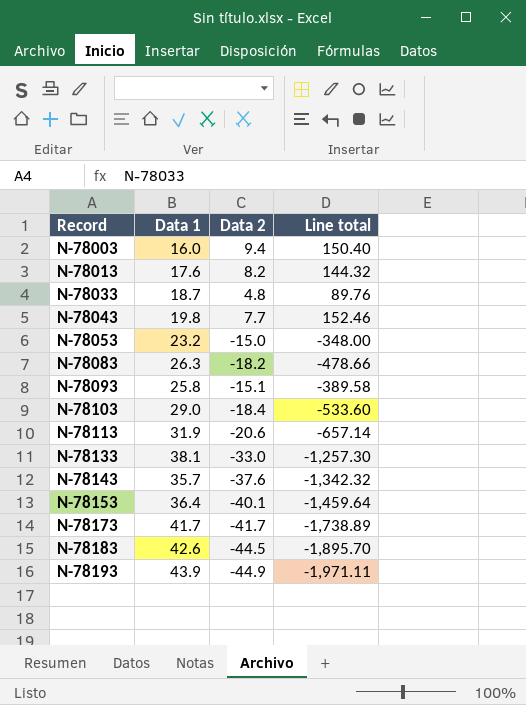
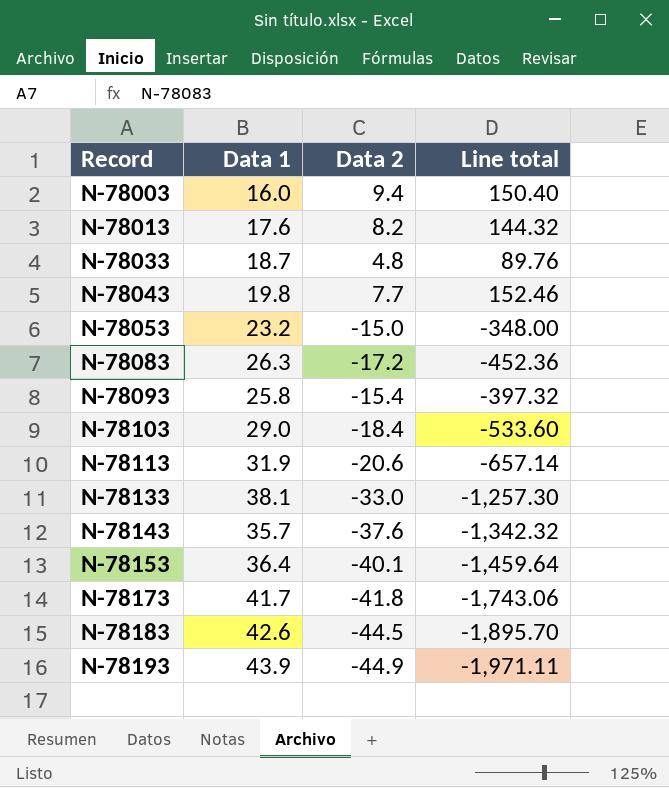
N-78083 | Data 2: -18.2 -> -17.2
N-78083 | Line total: -478.66 -> -452.36
N-78093 | Data 2: -15.1 -> -15.4
N-78093 | Line total: -389.58 -> -397.32
N-78173 | Data 2: -41.7 -> -41.8
N-78173 | Line total: -1,738.89 -> -1,743.06

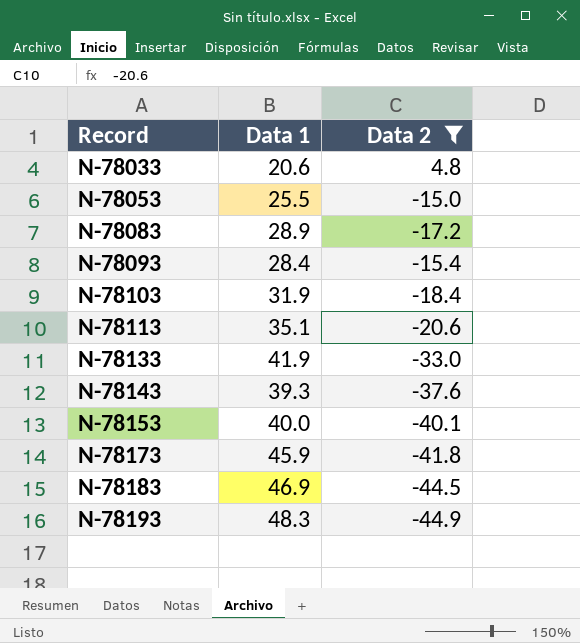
filter: none -> Data 2 <= 4.8
column Line total | formula: [Data 1] * [Data 2] -> none
N-78033 | Data 1: 18.7 -> 20.6
N-78053 | Data 1: 23.2 -> 25.5
N-78083 | Data 1: 26.3 -> 28.9
N-78093 | Data 1: 25.8 -> 28.4
N-78103 | Data 1: 29.0 -> 31.9
N-78113 | Data 1: 31.9 -> 35.1
N-78133 | Data 1: 38.1 -> 41.9
N-78143 | Data 1: 35.7 -> 39.3
N-78153 | Data 1: 36.4 -> 40.0
N-78173 | Data 1: 41.7 -> 45.9
N-78183 | Data 1: 42.6 -> 46.9
N-78193 | Data 1: 43.9 -> 48.3

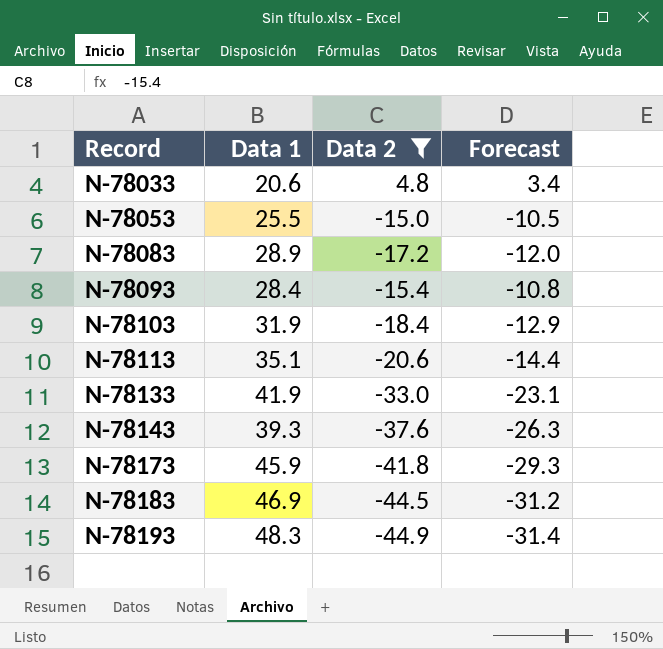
column Forecast | formula: none -> [Data 2] * 0.7
row N-78153: 40.0 | -40.1 -> none

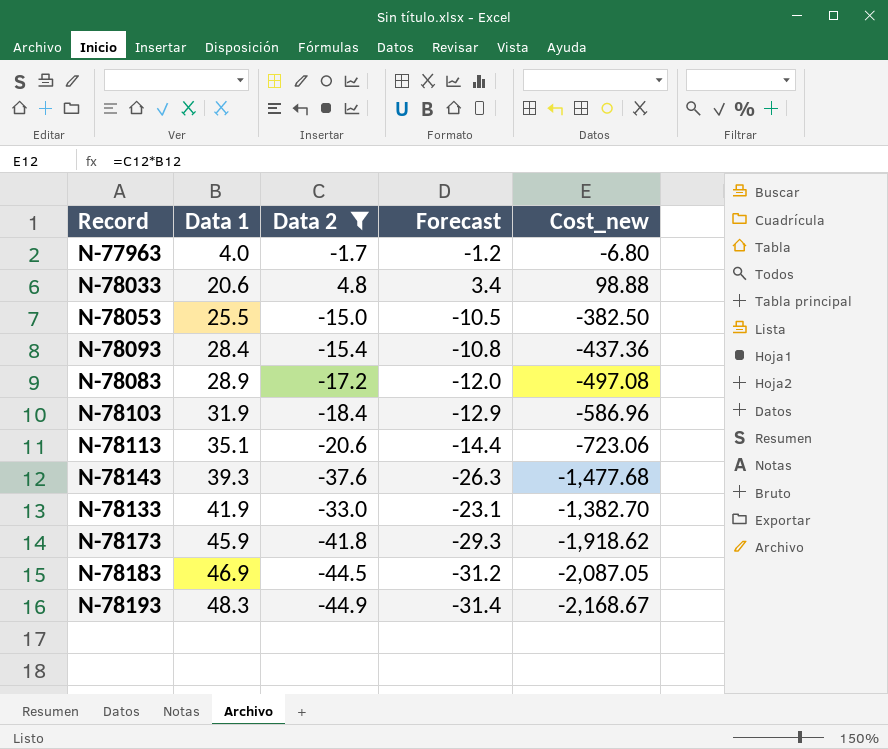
row order: Record ascending -> Data 1 ascending
column Cost_new | formula: none -> [Data 1] * [Data 2]
row N-77963: none -> 4.0 | -1.7 | -1.2 | -6.80

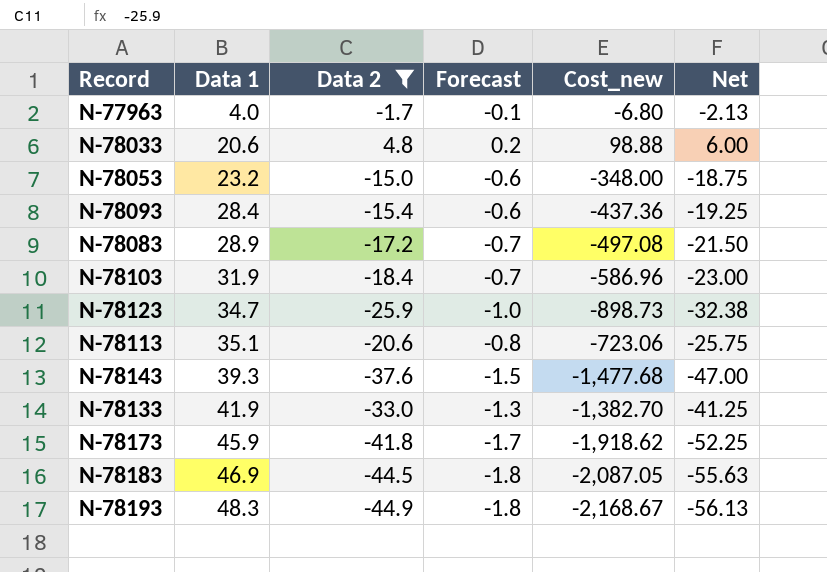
column Forecast | formula: [Data 2] * 0.7 -> [Data 2] * 0.04
column Net | formula: none -> [Data 2] * 1.25
N-78053 | Data 1: 25.5 -> 23.2
N-78053 | Cost_new: -382.50 -> -348.00
row N-78123: none -> 34.7 | -25.9 | -1.0 | -898.73 | -32.38

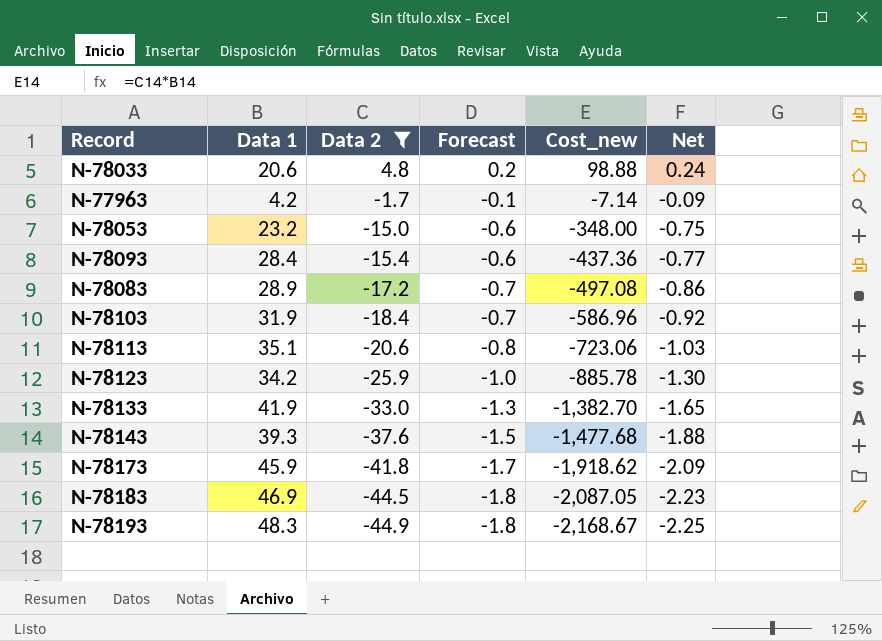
row order: Data 1 ascending -> Data 2 descending
column Net | formula: [Data 2] * 1.25 -> [Data 2] * 0.05
N-77963 | Data 1: 4.0 -> 4.2
N-77963 | Cost_new: -6.80 -> -7.14
N-78123 | Data 1: 34.7 -> 34.2
N-78123 | Cost_new: -898.73 -> -885.78

